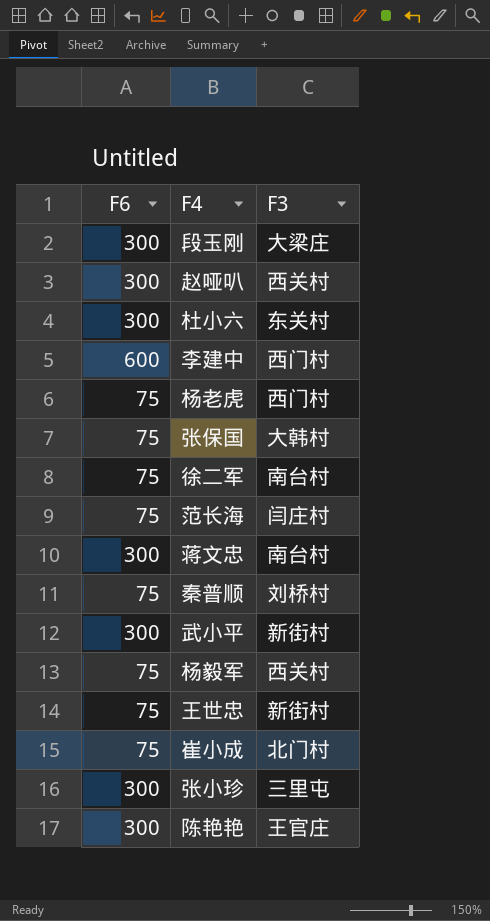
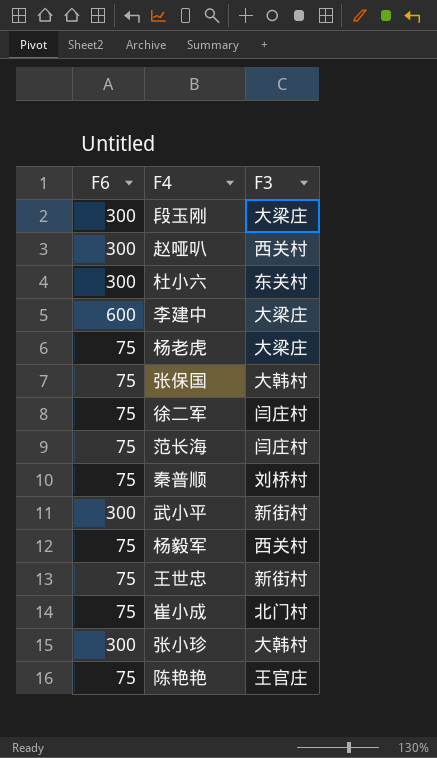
row 蒋文忠: 300 | 南台村 -> none
李建中 | F3: 西门村 -> 大梁庄
杨老虎 | F3: 西门村 -> 大梁庄
徐二军 | F3: 南台村 -> 闫庄村
张小珍 | F3: 三里屯 -> 大韩村
陈艳艳 | F6: 300 -> 75

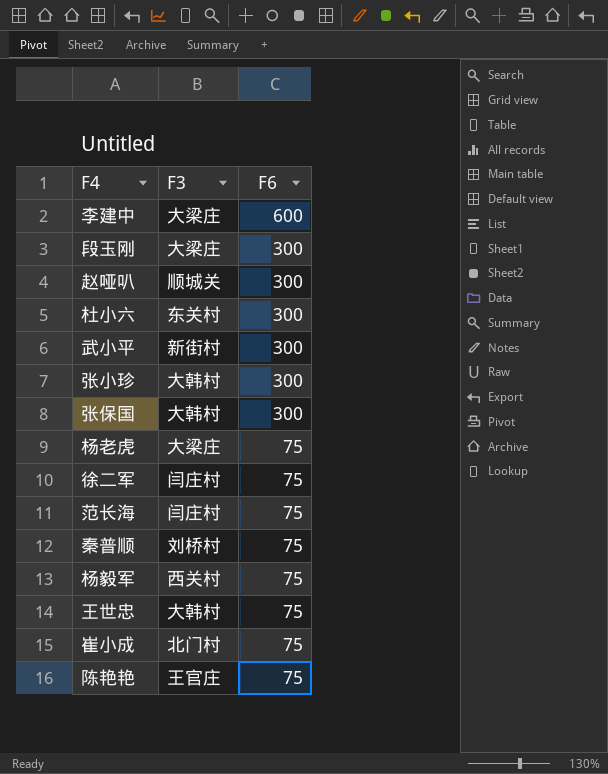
row order: none -> F6 descending
column F6 | position: 1 -> 3
赵哑叭 | F3: 西关村 -> 顺城关
张保国 | F6: 75 -> 300
王世忠 | F3: 新街村 -> 大韩村

